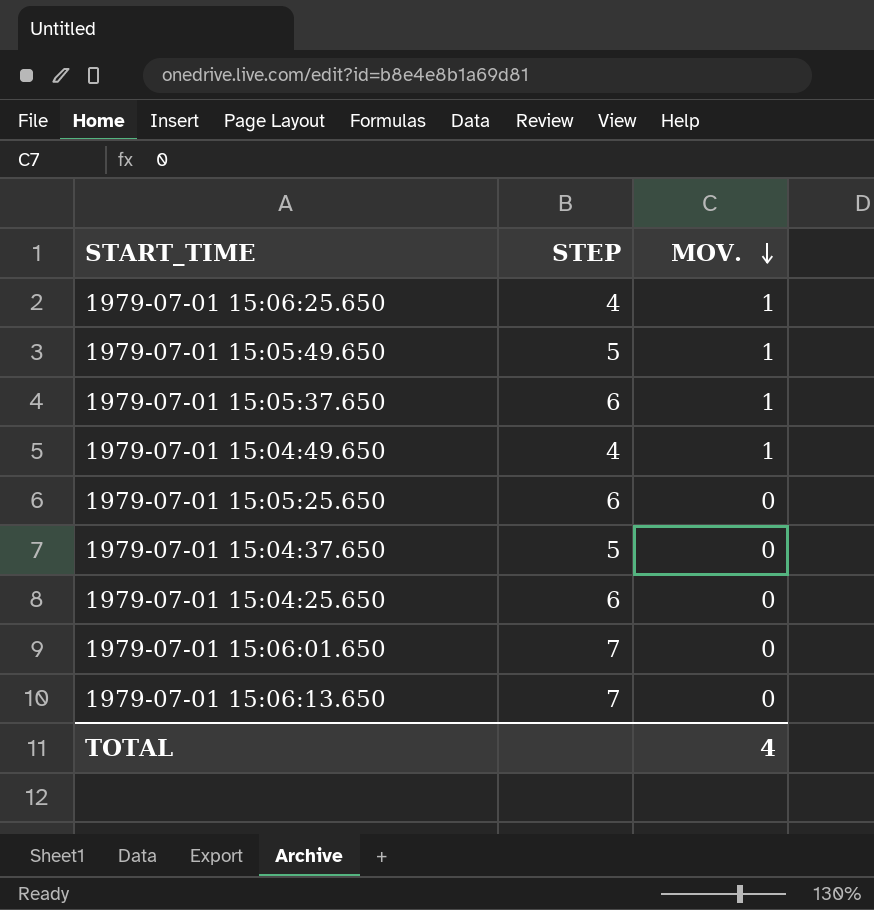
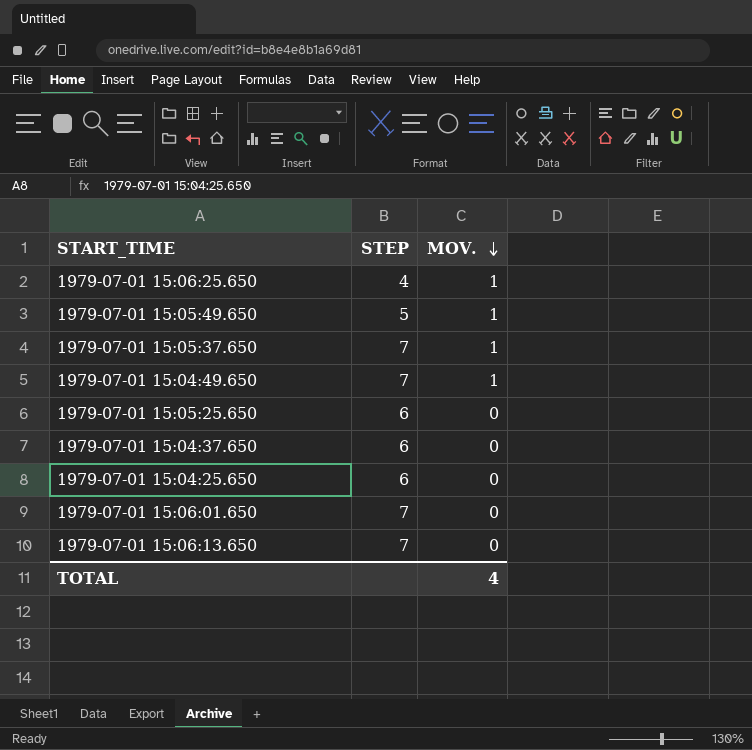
1979-07-01 15:05:37.650 | STEP: 6 -> 7
1979-07-01 15:04:49.650 | STEP: 4 -> 7
1979-07-01 15:04:37.650 | STEP: 5 -> 6

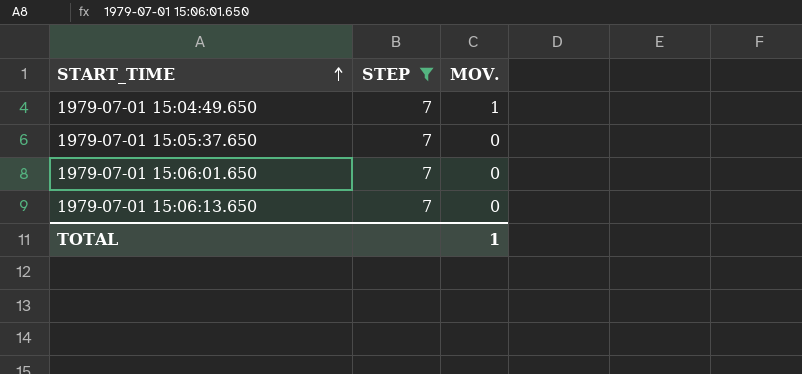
filter: none -> STEP = 7
row order: MOV. descending -> START_TIME ascending
1979-07-01 15:05:37.650 | MOV.: 1 -> 0
TOTAL | MOV.: 4 -> 1

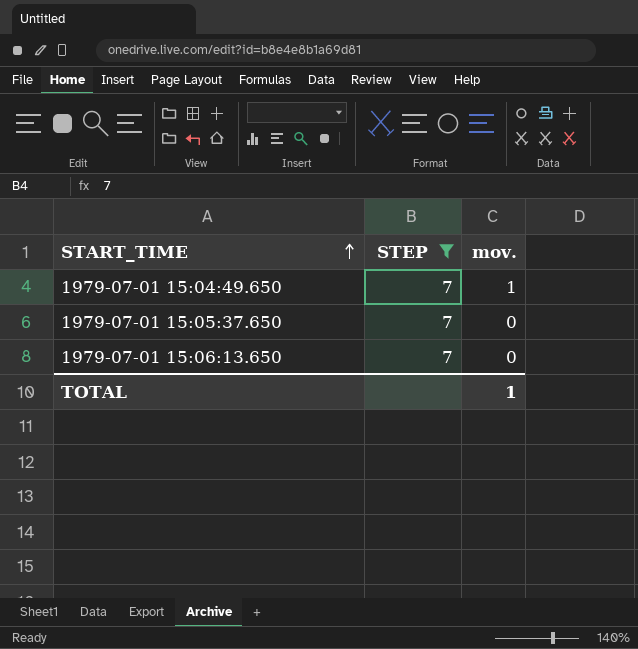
column name: MOV. -> mov.
row 1979-07-01 15:06:01.650: 7 | 0 -> none

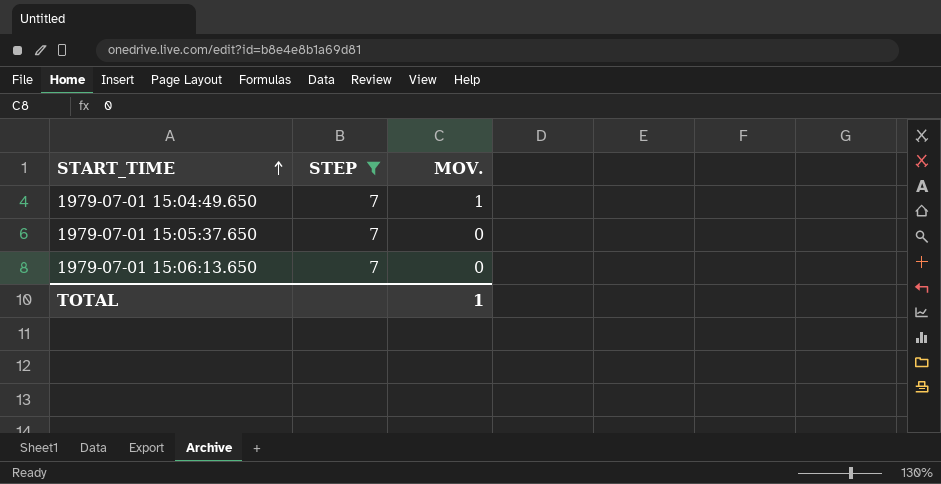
column name: mov. -> MOV.

